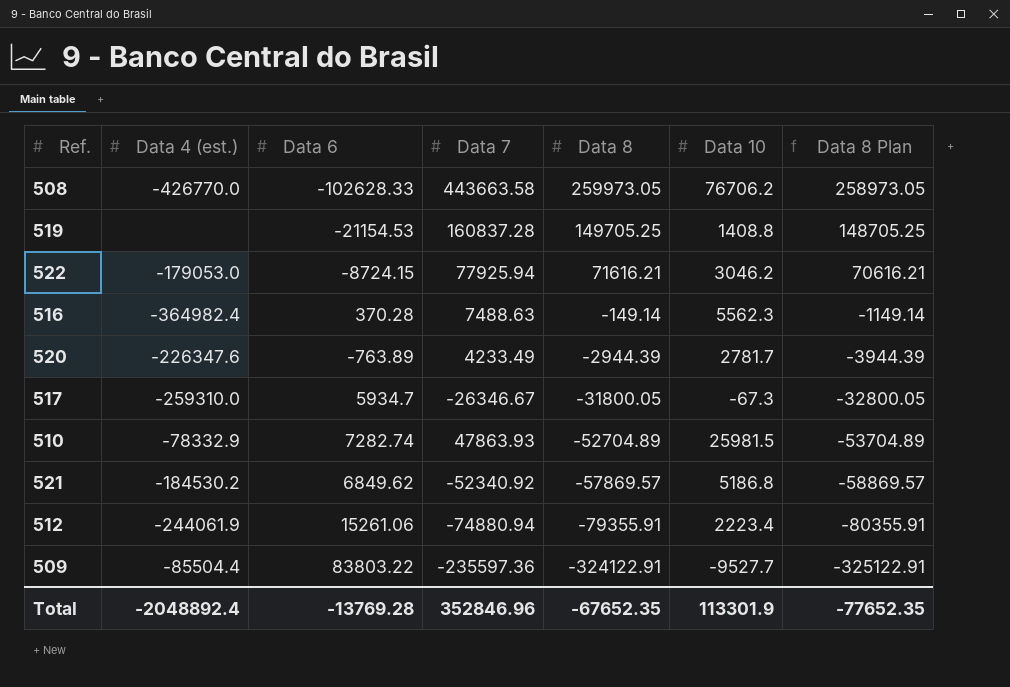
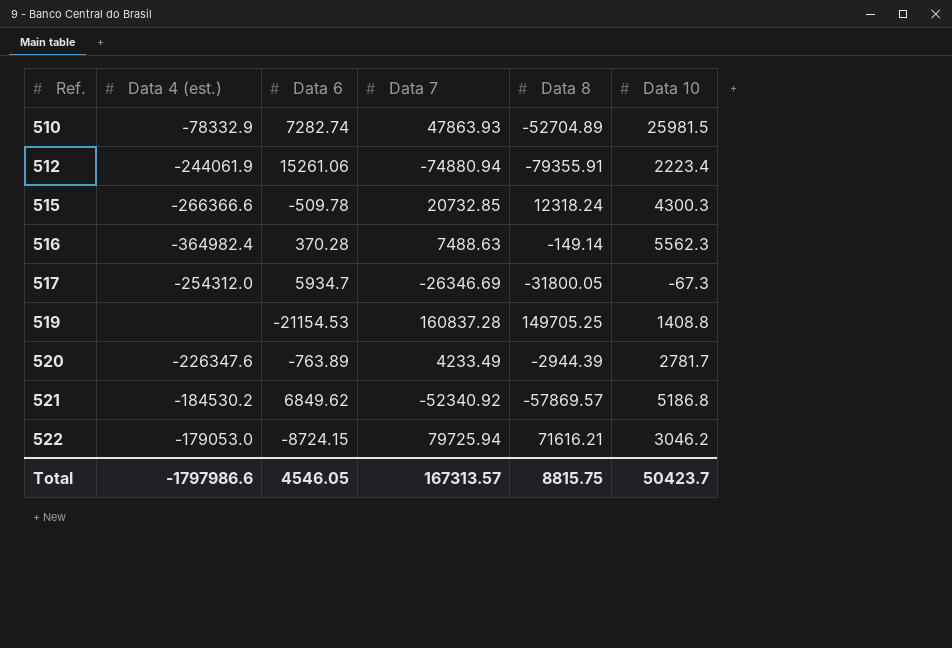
row order: Data 8 descending -> Ref. ascending
column Data 8 Plan | formula: [Data 8] - 1000 -> none
row 508: -426770.0 | -102628.33 | 443663.58 | 259973.05 | 76706.2 | 258973.05 -> none
row 509: -85504.4 | 83803.22 | -235597.36 | -324122.91 | -9527.7 | -325122.91 -> none
row 515: none -> -266366.6 | -509.78 | 20732.85 | 12318.24 | 4300.3
517 | Data 4 (est.): -259310.0 -> -254312.0
517 | Data 7: -26346.67 -> -26346.69
522 | Data 7: 77925.94 -> 79725.94
Total | Data 4 (est.): -2048892.4 -> -1797986.6
Total | Data 6: -13769.28 -> 4546.05
Total | Data 7: 352846.96 -> 167313.57
Total | Data 8: -67652.35 -> 8815.75
Total | Data 10: 113301.9 -> 50423.7

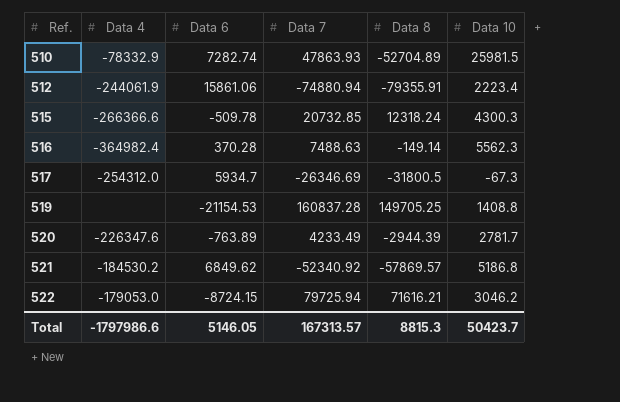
column name: Data 4 (est.) -> Data 4
512 | Data 6: 15261.06 -> 15861.06
517 | Data 8: -31800.05 -> -31800.5
Total | Data 6: 4546.05 -> 5146.05
Total | Data 8: 8815.75 -> 8815.3

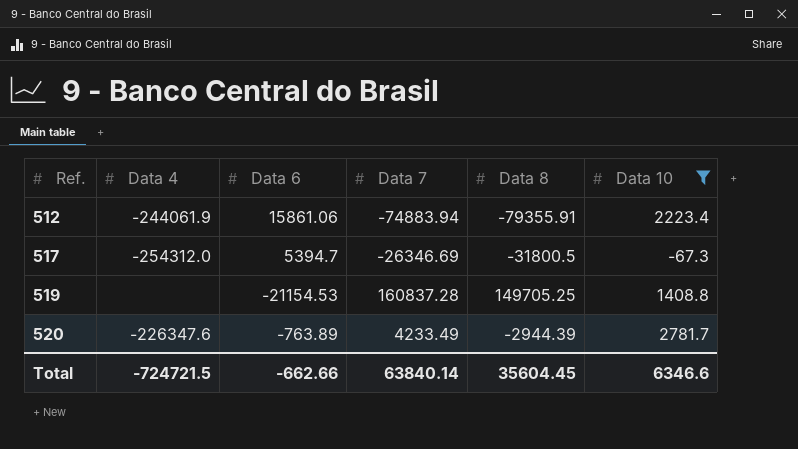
filter: none -> Data 10 <= 2781.7
512 | Data 7: -74880.94 -> -74883.94
517 | Data 6: 5934.7 -> 5394.7
Total | Data 4: -1797986.6 -> -724721.5
Total | Data 6: 5146.05 -> -662.66
Total | Data 7: 167313.57 -> 63840.14
Total | Data 8: 8815.3 -> 35604.45
Total | Data 10: 50423.7 -> 6346.6

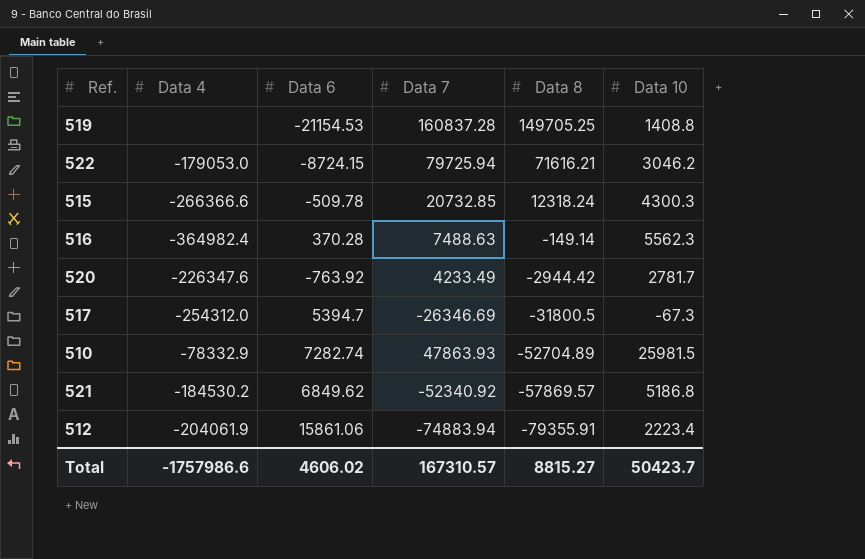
filter: Data 10 <= 2781.7 -> none
row order: Ref. ascending -> Data 8 descending
520 | Data 6: -763.89 -> -763.92
520 | Data 8: -2944.39 -> -2944.42
512 | Data 4: -244061.9 -> -204061.9
Total | Data 4: -724721.5 -> -1757986.6
Total | Data 6: -662.66 -> 4606.02
Total | Data 7: 63840.14 -> 167310.57
Total | Data 8: 35604.45 -> 8815.27
Total | Data 10: 6346.6 -> 50423.7

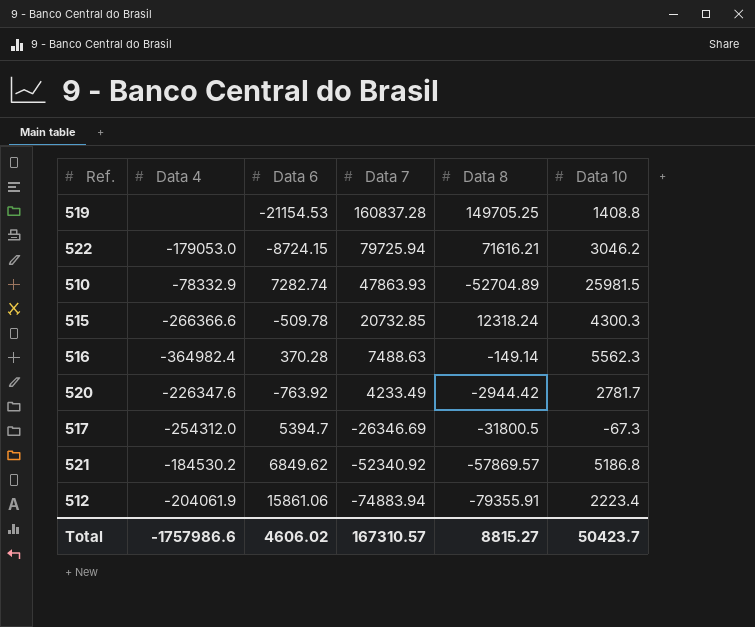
row order: Data 8 descending -> Data 7 descending

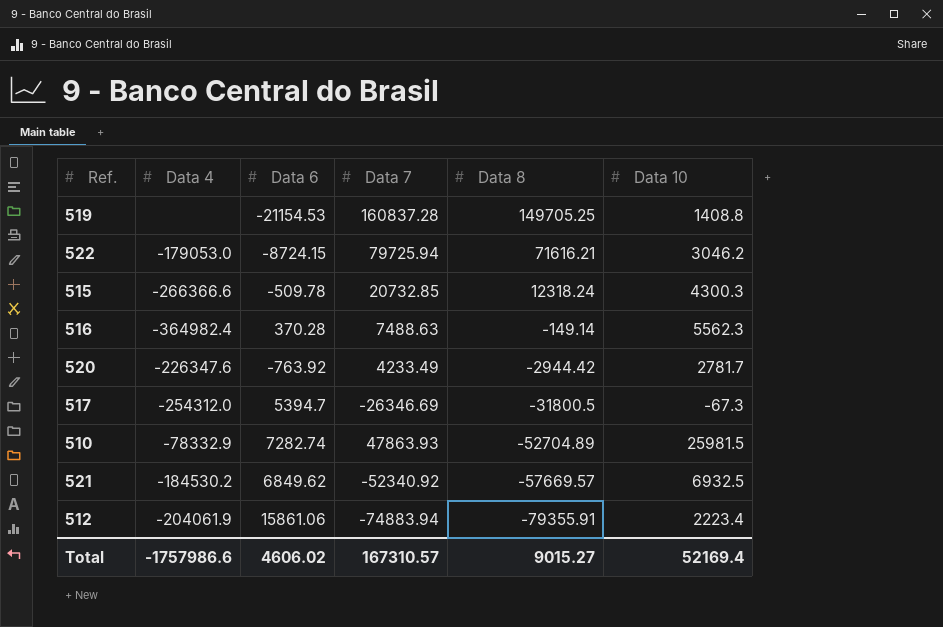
row order: Data 7 descending -> Data 8 descending
521 | Data 8: -57869.57 -> -57669.57
521 | Data 10: 5186.8 -> 6932.5
Total | Data 8: 8815.27 -> 9015.27
Total | Data 10: 50423.7 -> 52169.4

